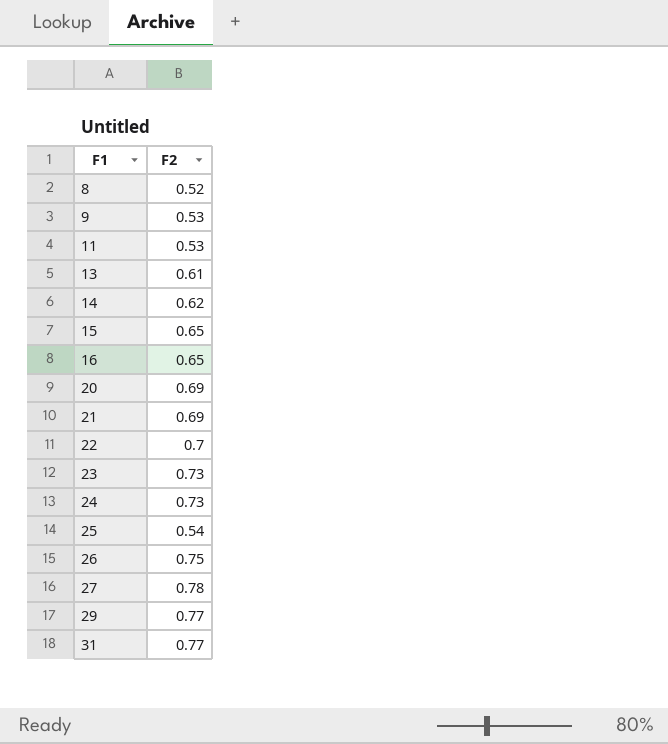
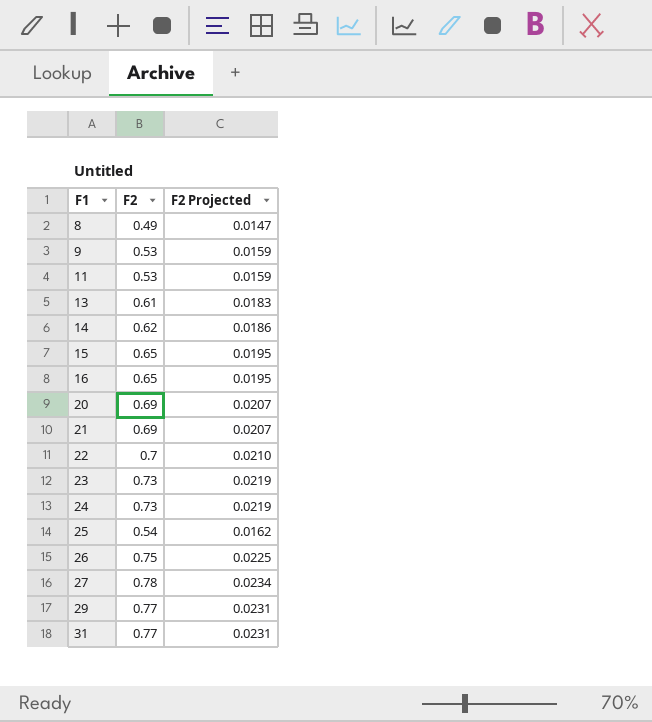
column F2 Projected | formula: none -> [F2] * 0.03
8 | F2: 0.52 -> 0.49

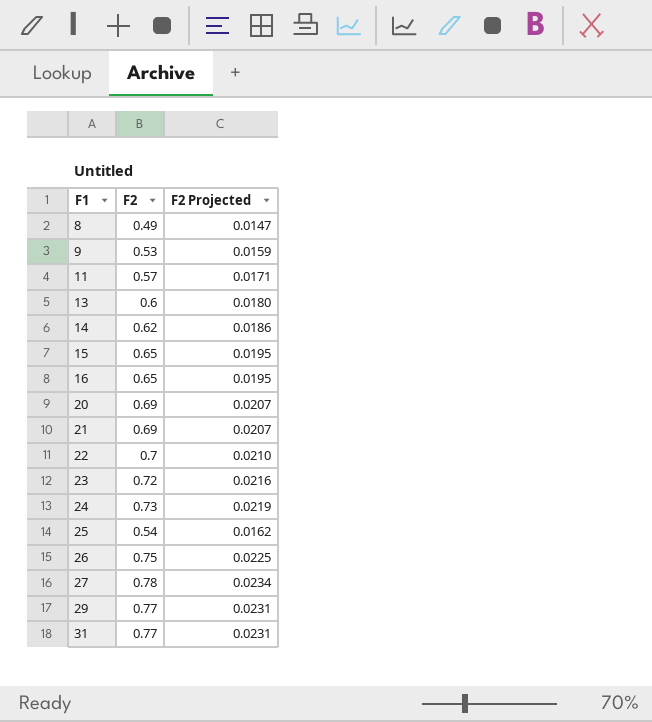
11 | F2: 0.53 -> 0.57
11 | F2 Projected: 0.0159 -> 0.0171
13 | F2: 0.61 -> 0.6
13 | F2 Projected: 0.0183 -> 0.0180
23 | F2: 0.73 -> 0.72
23 | F2 Projected: 0.0219 -> 0.0216

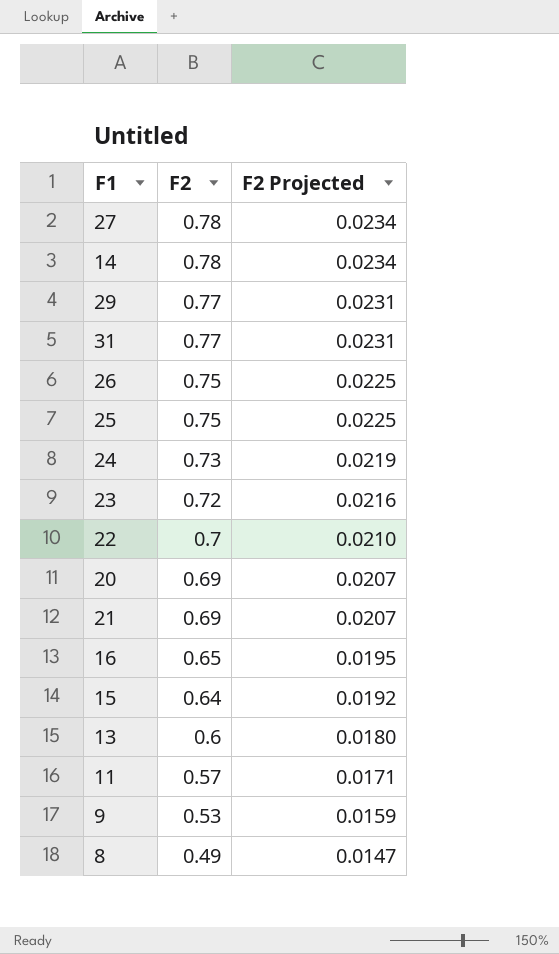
row order: F1 ascending -> F2 descending
14 | F2: 0.62 -> 0.78
14 | F2 Projected: 0.0186 -> 0.0234
25 | F2: 0.54 -> 0.75
25 | F2 Projected: 0.0162 -> 0.0225
15 | F2: 0.65 -> 0.64
15 | F2 Projected: 0.0195 -> 0.0192

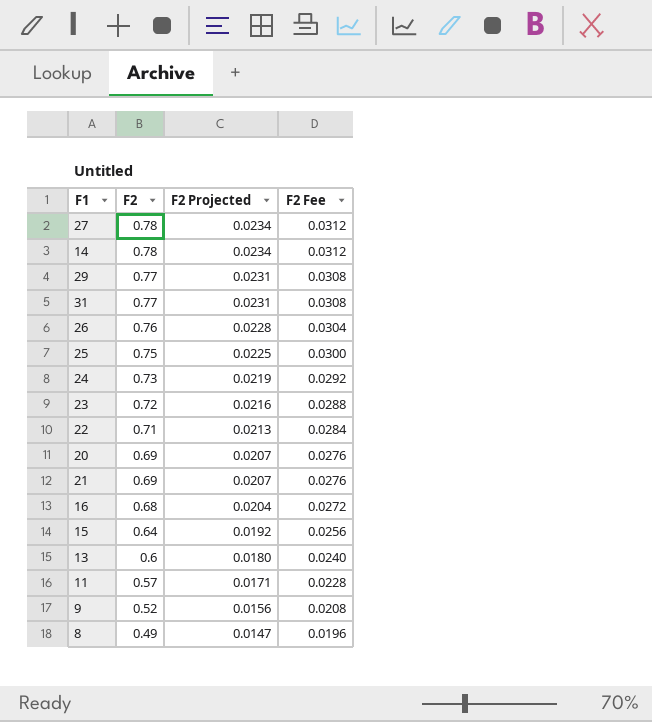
column F2 Fee | formula: none -> [F2] * 0.04
26 | F2: 0.75 -> 0.76
26 | F2 Projected: 0.0225 -> 0.0228
22 | F2: 0.7 -> 0.71
22 | F2 Projected: 0.0210 -> 0.0213
16 | F2: 0.65 -> 0.68
16 | F2 Projected: 0.0195 -> 0.0204
9 | F2: 0.53 -> 0.52
9 | F2 Projected: 0.0159 -> 0.0156

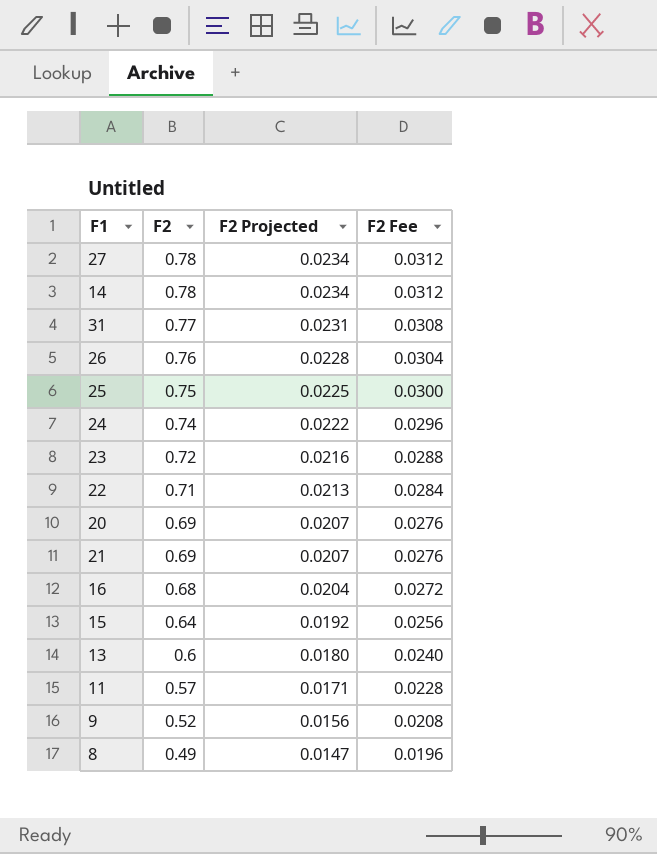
row 29: 0.77 | 0.0231 | 0.0308 -> none
24 | F2: 0.73 -> 0.74
24 | F2 Projected: 0.0219 -> 0.0222
24 | F2 Fee: 0.0292 -> 0.0296

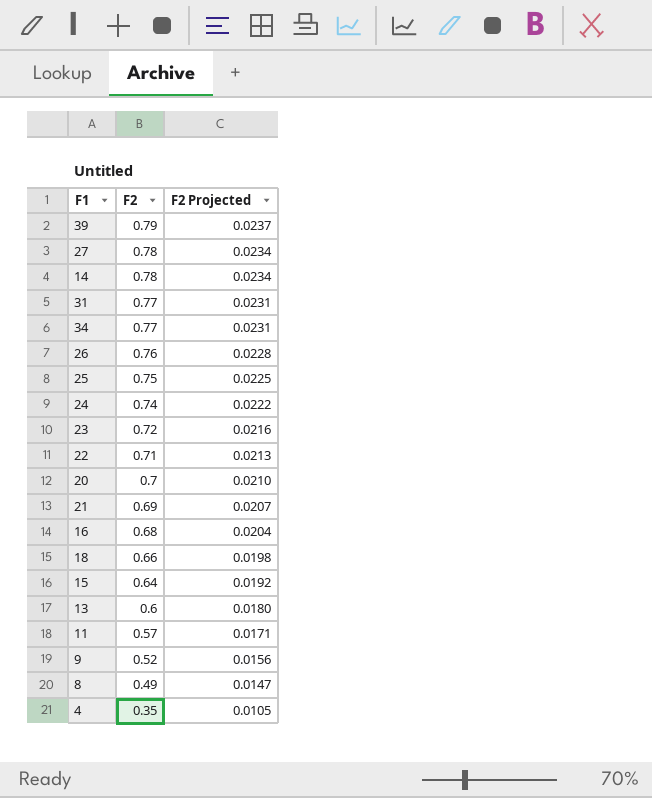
column F2 Fee | formula: [F2] * 0.04 -> none
row 39: none -> 0.79 | 0.0237
row 34: none -> 0.77 | 0.0231
20 | F2: 0.69 -> 0.7
20 | F2 Projected: 0.0207 -> 0.0210
row 18: none -> 0.66 | 0.0198
row 4: none -> 0.35 | 0.0105

